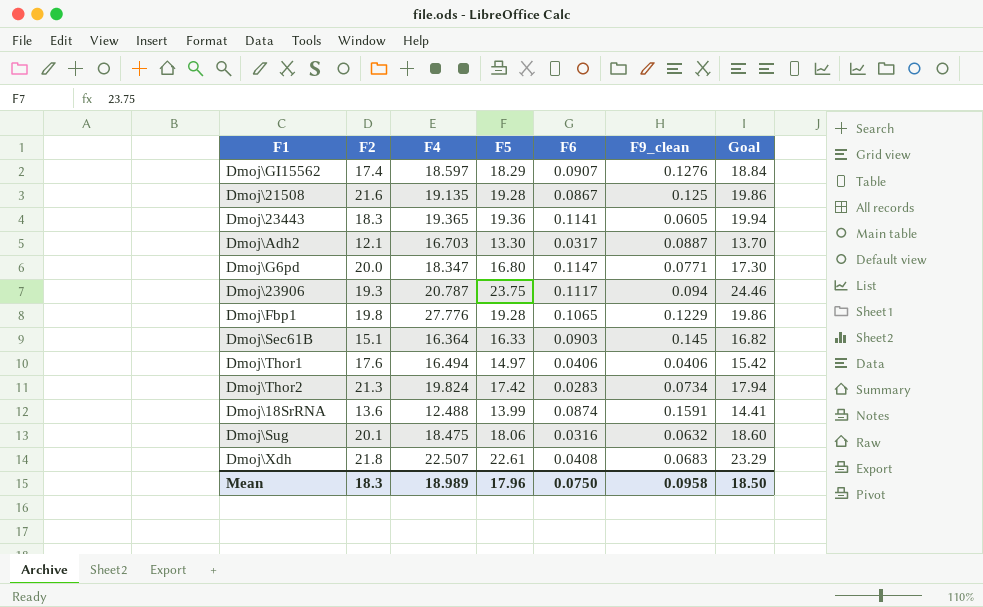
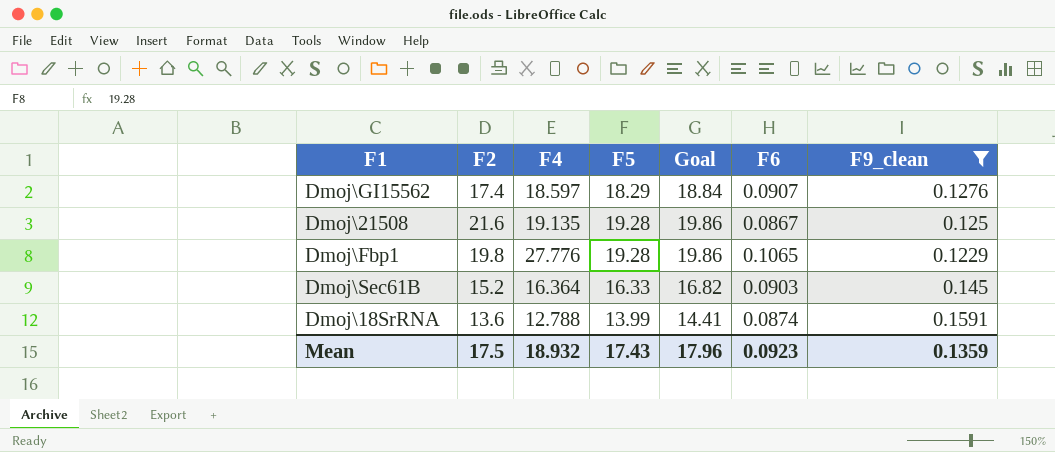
filter: none -> F9_clean >= 0.1229
column Goal | position: 7 -> 5
Dmoj\Sec61B | F2: 15.1 -> 15.2
Dmoj\18SrRNA | F4: 12.488 -> 12.788
Mean | F2: 18.3 -> 17.5
Mean | F4: 18.989 -> 18.932
Mean | F5: 17.96 -> 17.43
Mean | Goal: 18.50 -> 17.96
Mean | F6: 0.0750 -> 0.0923
Mean | F9_clean: 0.0958 -> 0.1359

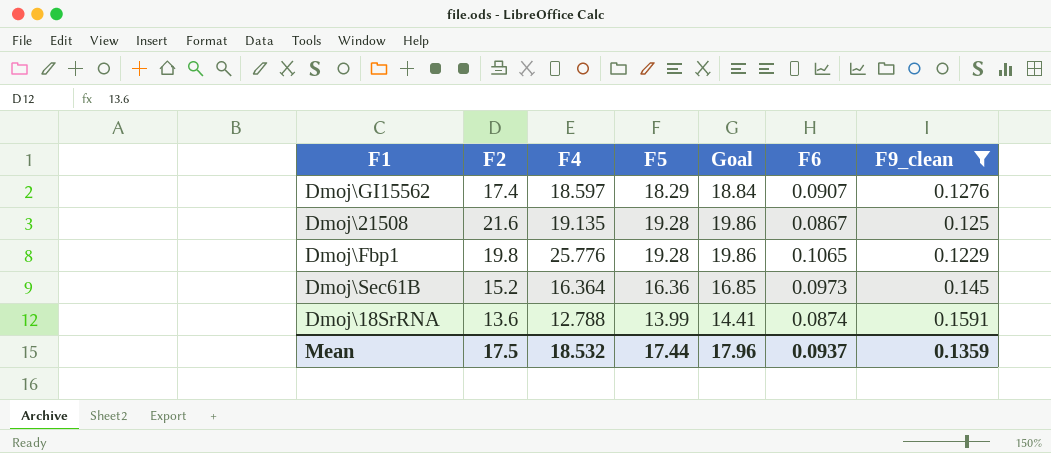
Dmoj\Fbp1 | F4: 27.776 -> 25.776
Dmoj\Sec61B | F5: 16.33 -> 16.36
Dmoj\Sec61B | Goal: 16.82 -> 16.85
Dmoj\Sec61B | F6: 0.0903 -> 0.0973
Mean | F4: 18.932 -> 18.532
Mean | F5: 17.43 -> 17.44
Mean | F6: 0.0923 -> 0.0937

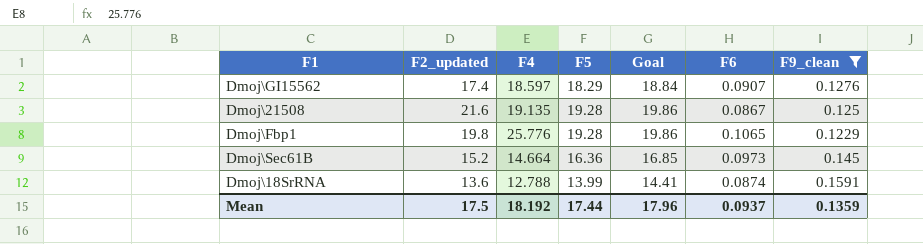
column name: F2 -> F2_updated
Dmoj\Sec61B | F4: 16.364 -> 14.664
Mean | F4: 18.532 -> 18.192

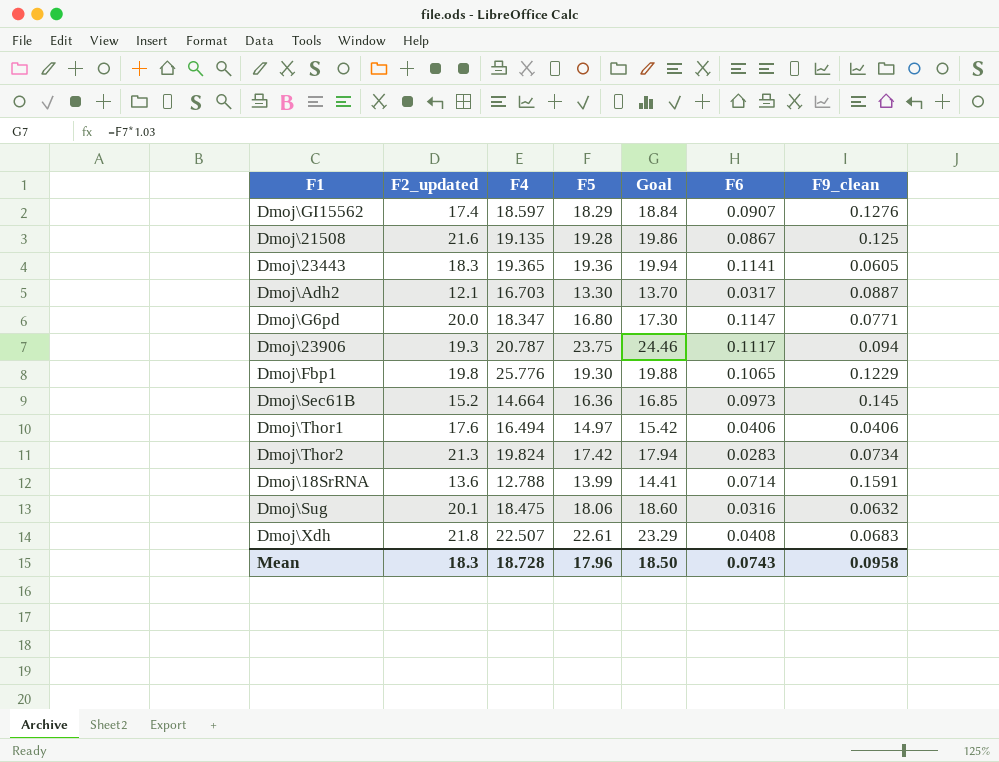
filter: F9_clean >= 0.1229 -> none
Dmoj\Fbp1 | F5: 19.28 -> 19.30
Dmoj\Fbp1 | Goal: 19.86 -> 19.88
Dmoj\18SrRNA | F6: 0.0874 -> 0.0714
Mean | F2_updated: 17.5 -> 18.3
Mean | F4: 18.192 -> 18.728
Mean | F5: 17.44 -> 17.96
Mean | Goal: 17.96 -> 18.50
Mean | F6: 0.0937 -> 0.0743
Mean | F9_clean: 0.1359 -> 0.0958

